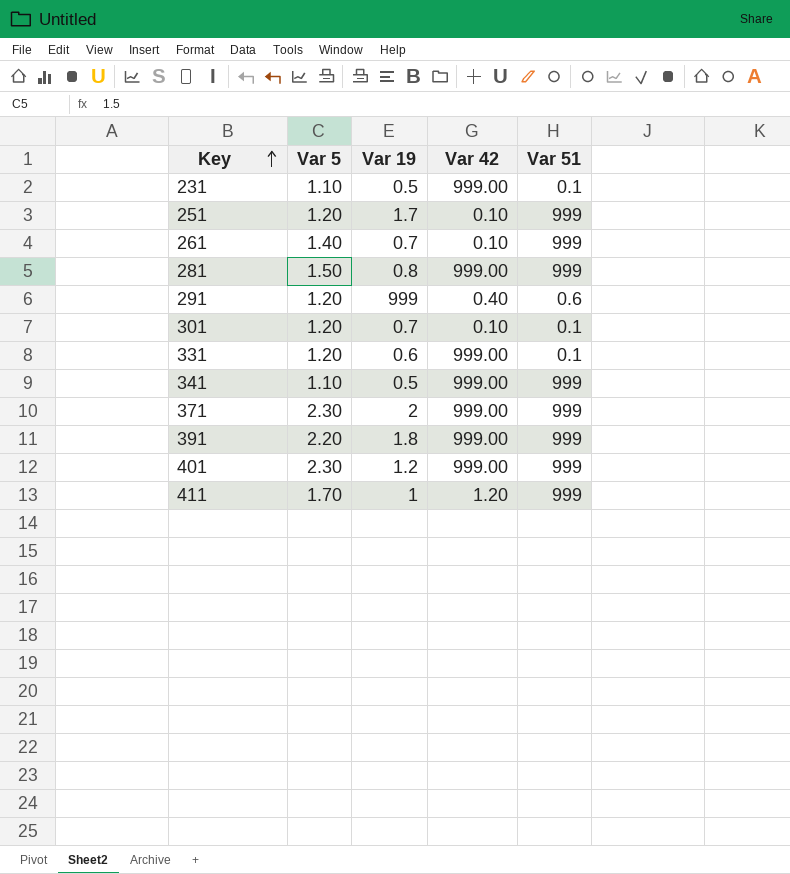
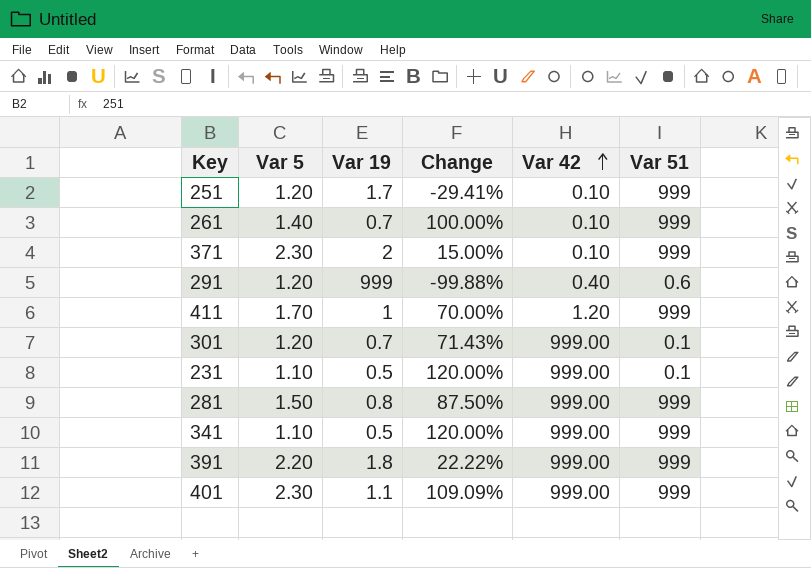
row order: Key ascending -> Var 42 ascending
column Change | formula: none -> ([Var 5] - [Var 19]) / [Var 19]
row 331: 1.20 | 0.6 | 999.00 | 0.1 -> none
371 | Var 42: 999.00 -> 0.10
301 | Var 42: 0.10 -> 999.00
401 | Var 19: 1.2 -> 1.1

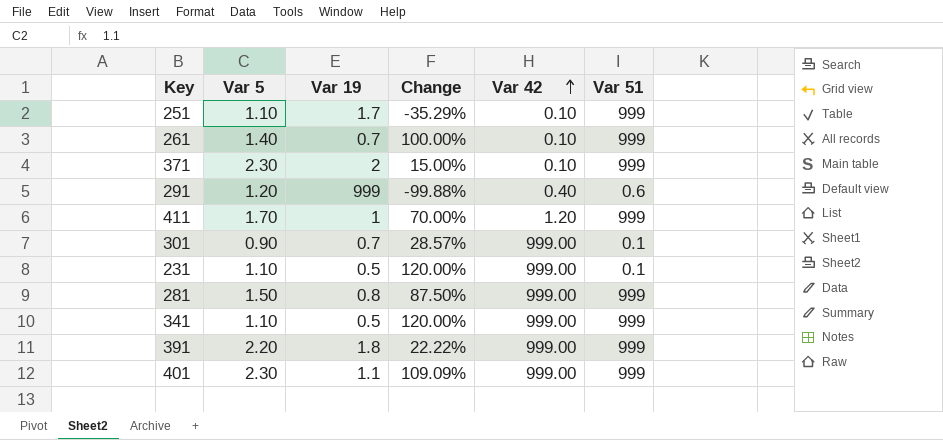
251 | Var 5: 1.20 -> 1.10
251 | Change: -29.41% -> -35.29%
301 | Var 5: 1.20 -> 0.90
301 | Change: 71.43% -> 28.57%

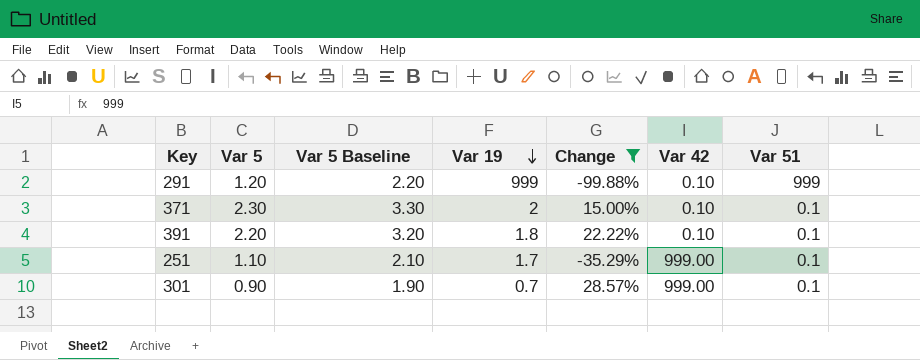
filter: none -> Change <= 28.57%
row order: Var 42 ascending -> Var 19 descending
column Var 5 Baseline | formula: none -> [Var 5] + 1
291 | Var 42: 0.40 -> 0.10
291 | Var 51: 0.6 -> 999
371 | Var 51: 999 -> 0.1
391 | Var 42: 999.00 -> 0.10
391 | Var 51: 999 -> 0.1
251 | Var 42: 0.10 -> 999.00
251 | Var 51: 999 -> 0.1

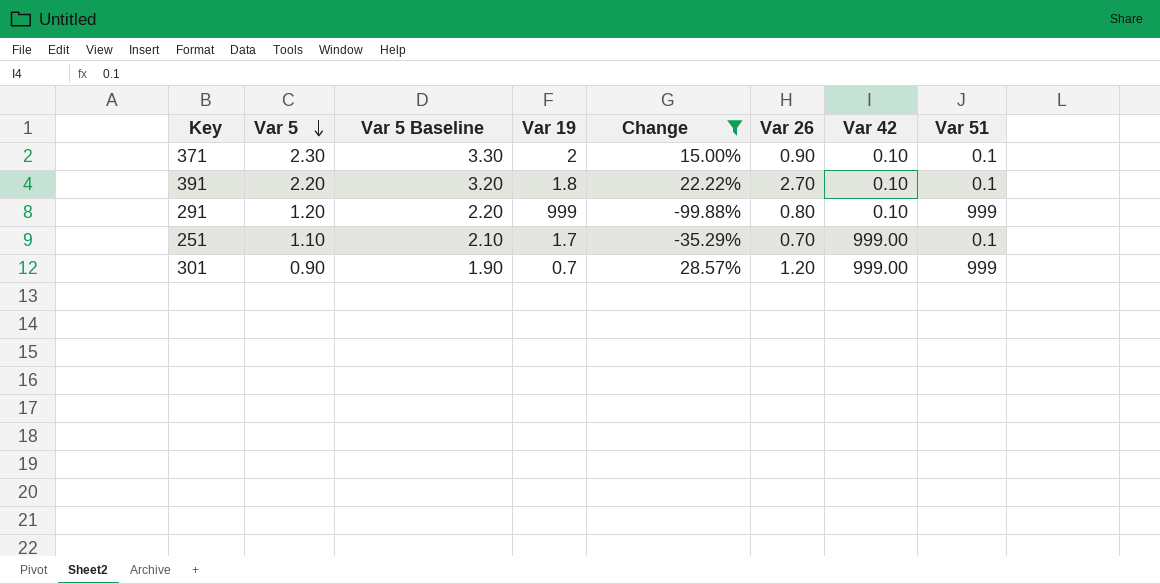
row order: Var 19 descending -> Var 5 descending
column Var 26 | position: none -> 6
301 | Var 51: 0.1 -> 999

